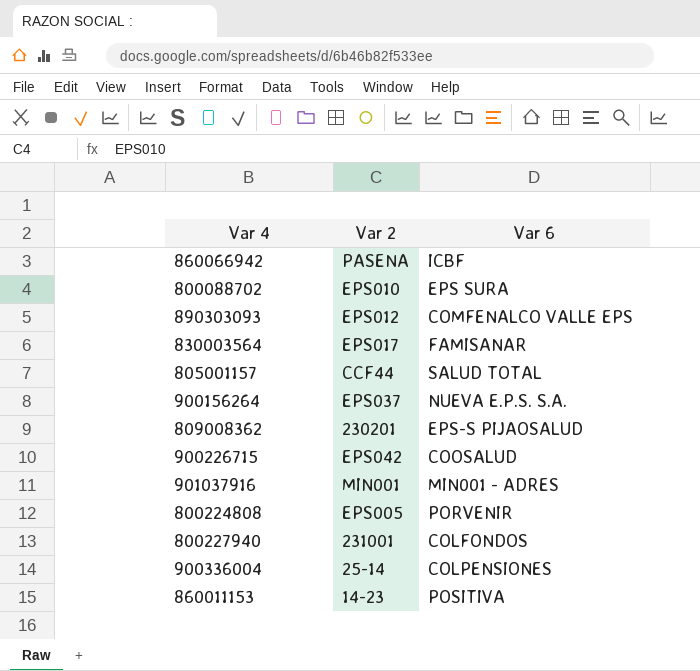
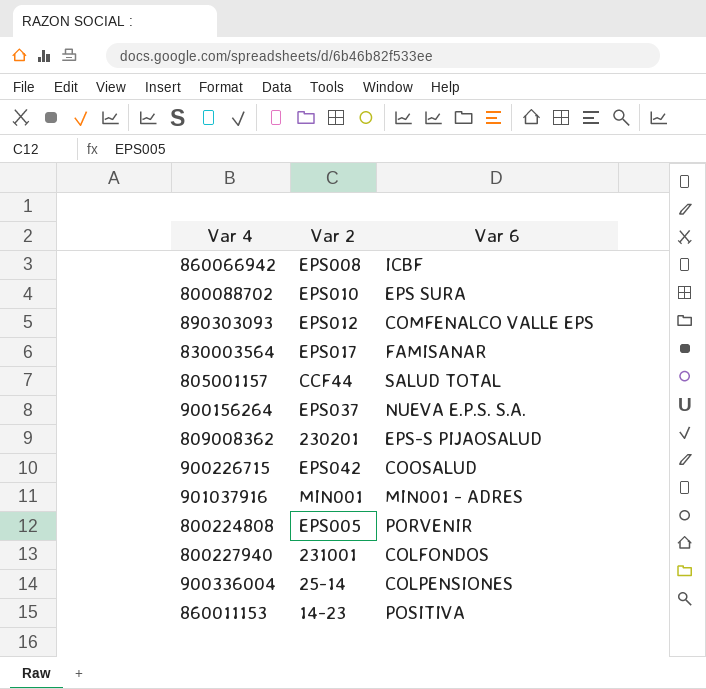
860066942 | Var 2: PASENA -> EPS008

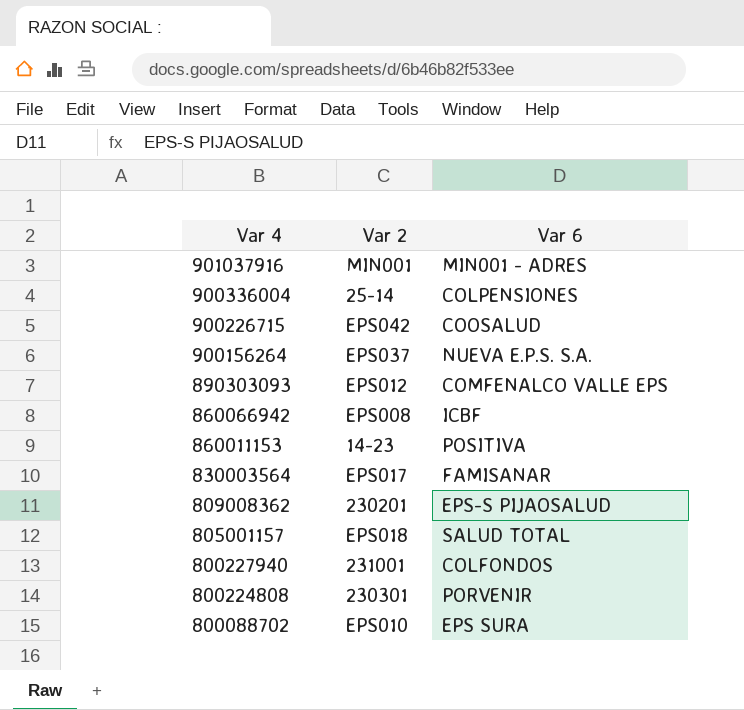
row order: none -> Var 4 descending
805001157 | Var 2: CCF44 -> EPS018
800224808 | Var 2: EPS005 -> 230301

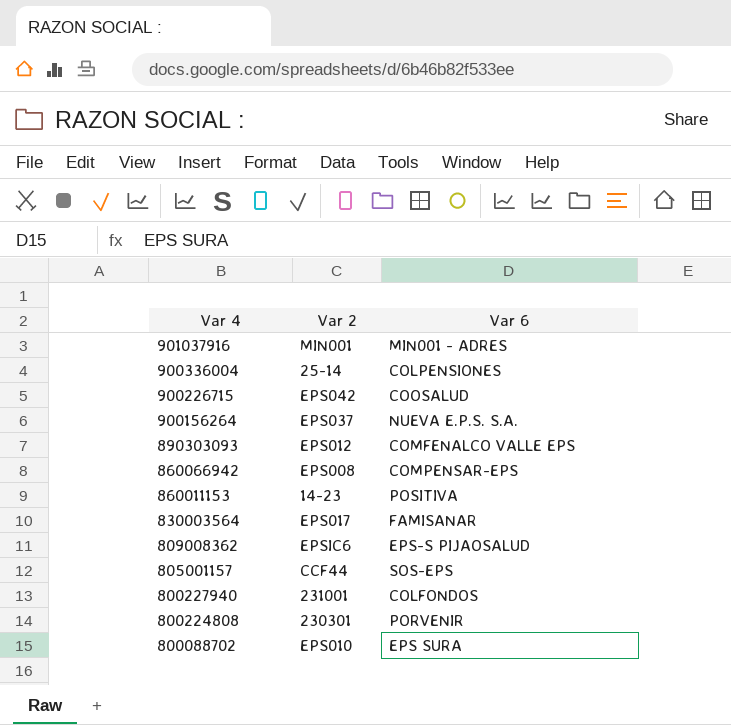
860066942 | Var 6: ICBF -> COMPENSAR-EPS
809008362 | Var 2: 230201 -> EPSIC6
805001157 | Var 2: EPS018 -> CCF44
805001157 | Var 6: SALUD TOTAL -> SOS-EPS

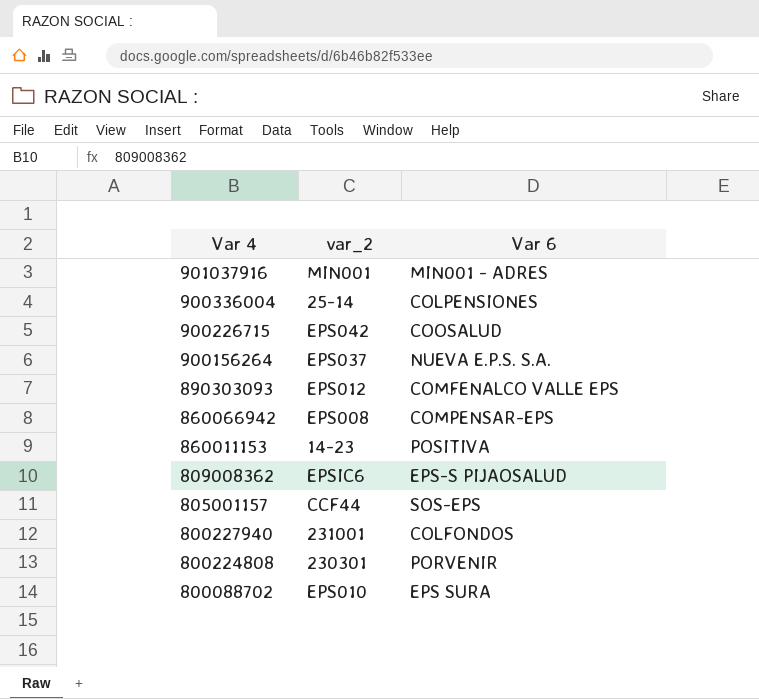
column name: Var 2 -> var_2
row 830003564: EPS017 | FAMISANAR -> none

